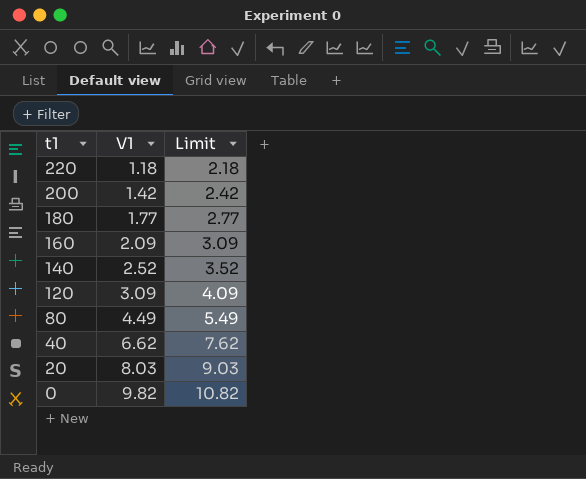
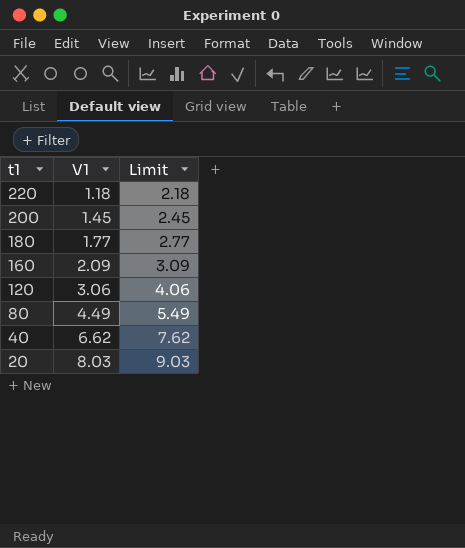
row 140: 2.52 | 3.52 -> none
row 0: 9.82 | 10.82 -> none
200 | V1: 1.42 -> 1.45
200 | Limit: 2.42 -> 2.45
120 | V1: 3.09 -> 3.06
120 | Limit: 4.09 -> 4.06

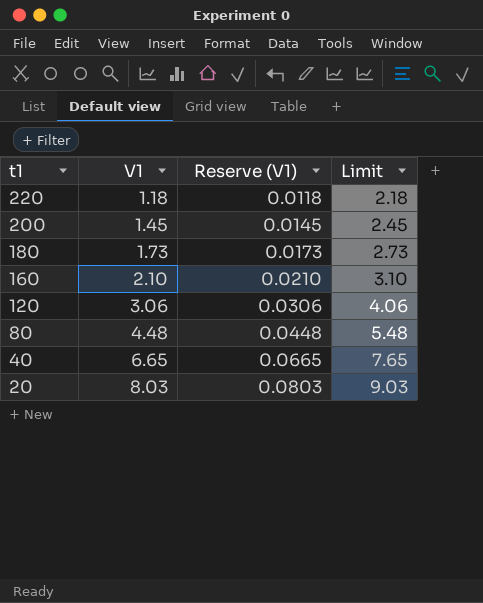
column Reserve (V1) | formula: none -> [V1] * 0.01
180 | V1: 1.77 -> 1.73
180 | Limit: 2.77 -> 2.73
160 | V1: 2.09 -> 2.10
160 | Limit: 3.09 -> 3.10
80 | V1: 4.49 -> 4.48
80 | Limit: 5.49 -> 5.48
40 | V1: 6.62 -> 6.65
40 | Limit: 7.62 -> 7.65

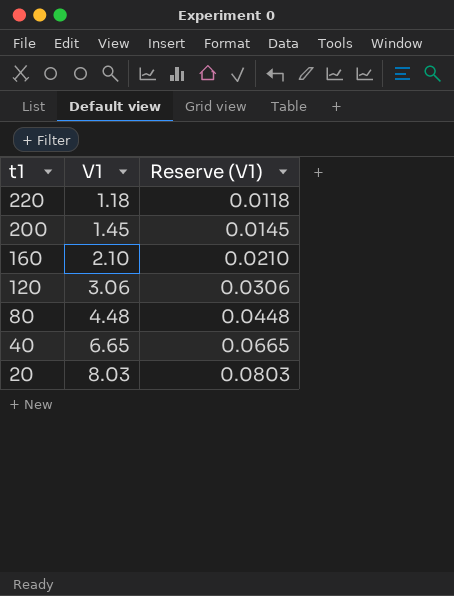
column Limit | formula: [V1] + 1 -> none
row 180: 1.73 | 0.0173 | 2.73 -> none

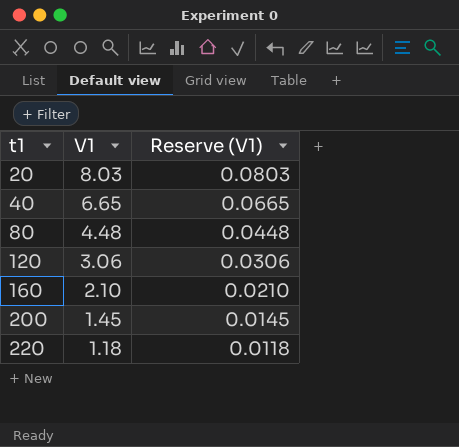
row order: t1 descending -> t1 ascending

